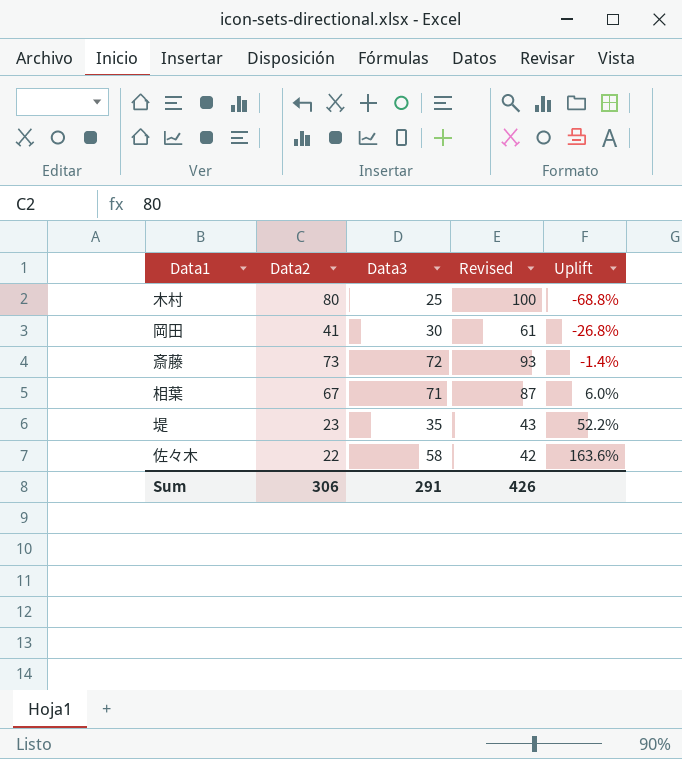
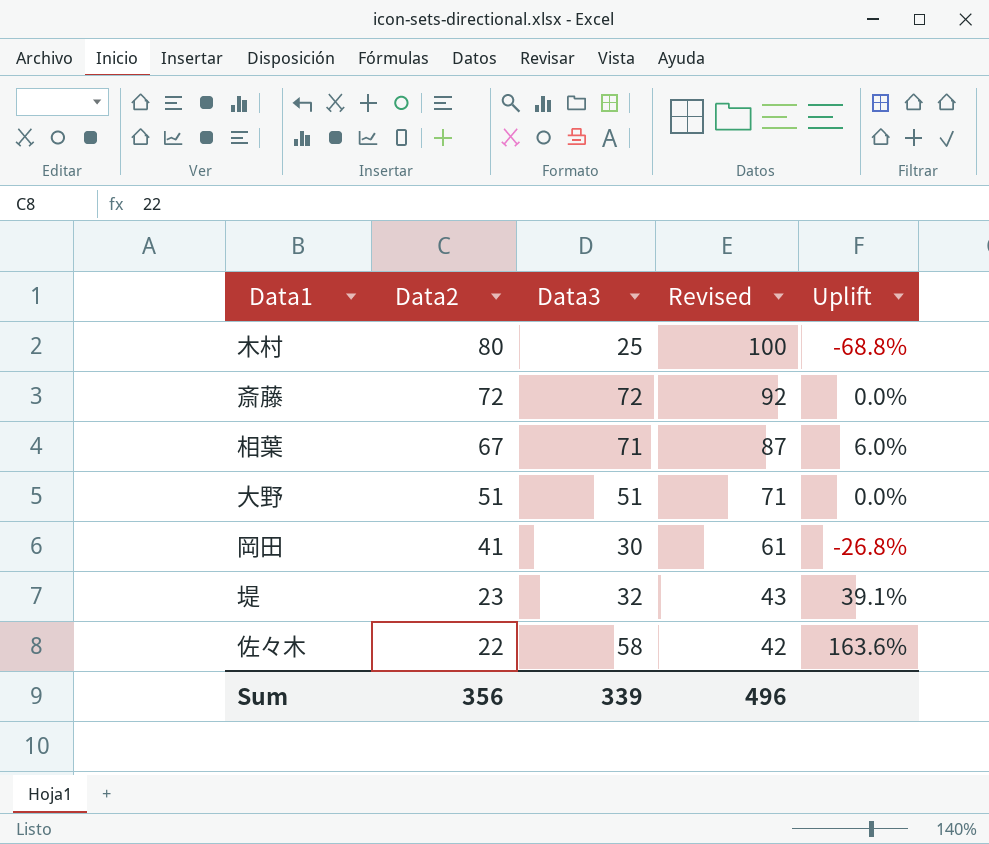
row order: Uplift ascending -> Data2 descending
斎藤 | Data2: 73 -> 72
斎藤 | Revised: 93 -> 92
斎藤 | Uplift: -1.4% -> 0.0%
row 大野: none -> 51 | 51 | 71 | 0.0%
堤 | Data3: 35 -> 32
堤 | Uplift: 52.2% -> 39.1%
Sum | Data2: 306 -> 356
Sum | Data3: 291 -> 339
Sum | Revised: 426 -> 496

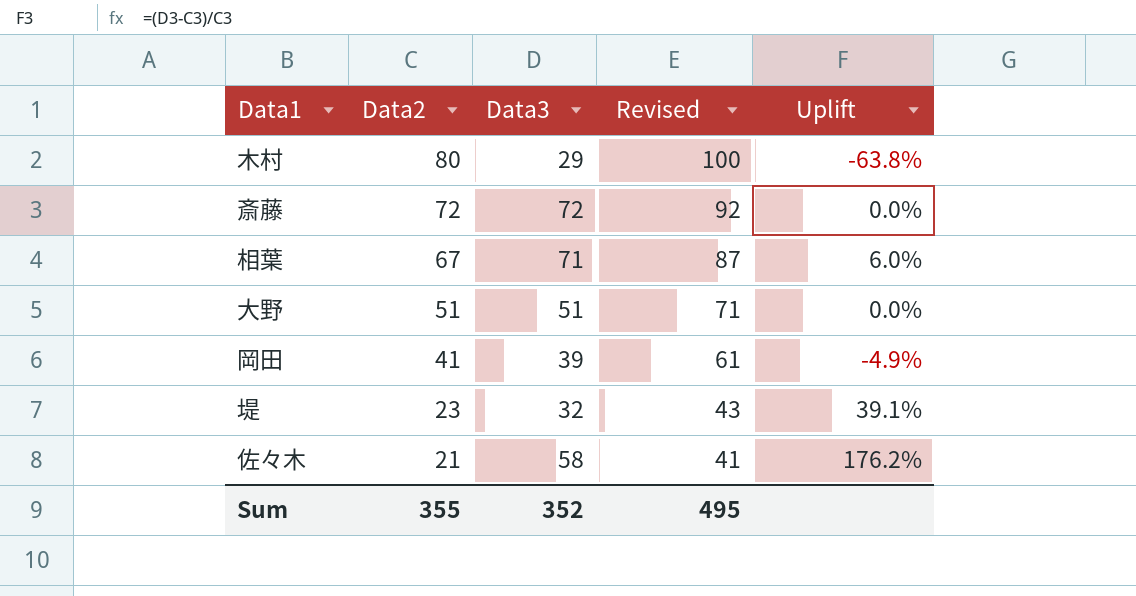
木村 | Data3: 25 -> 29
木村 | Uplift: -68.8% -> -63.8%
岡田 | Data3: 30 -> 39
岡田 | Uplift: -26.8% -> -4.9%
佐々木 | Data2: 22 -> 21
佐々木 | Revised: 42 -> 41
佐々木 | Uplift: 163.6% -> 176.2%
Sum | Data2: 356 -> 355
Sum | Data3: 339 -> 352
Sum | Revised: 496 -> 495

